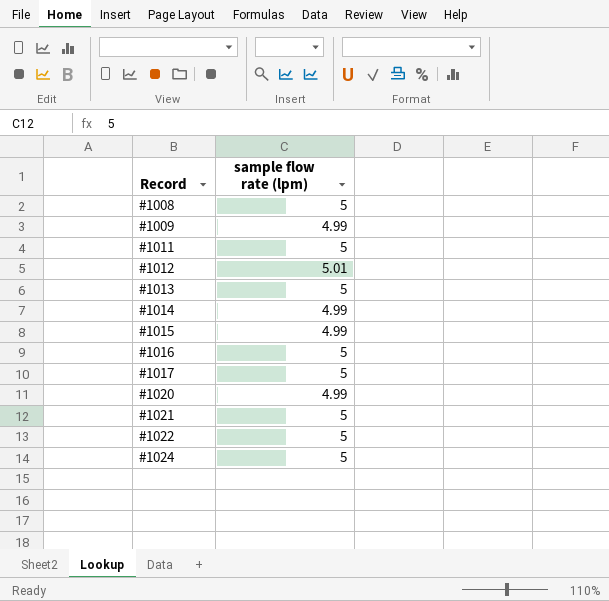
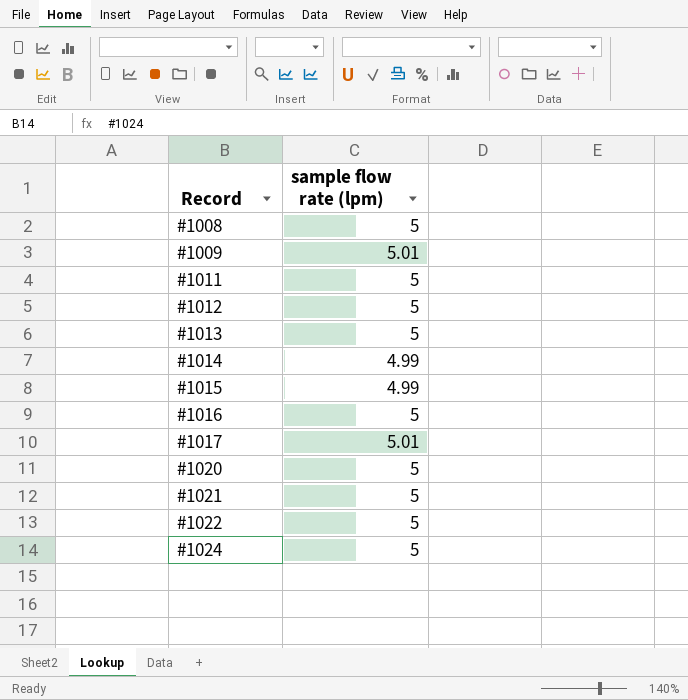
#1009 | sample flow rate (lpm): 4.99 -> 5.01
#1012 | sample flow rate (lpm): 5.01 -> 5
#1017 | sample flow rate (lpm): 5 -> 5.01
#1020 | sample flow rate (lpm): 4.99 -> 5

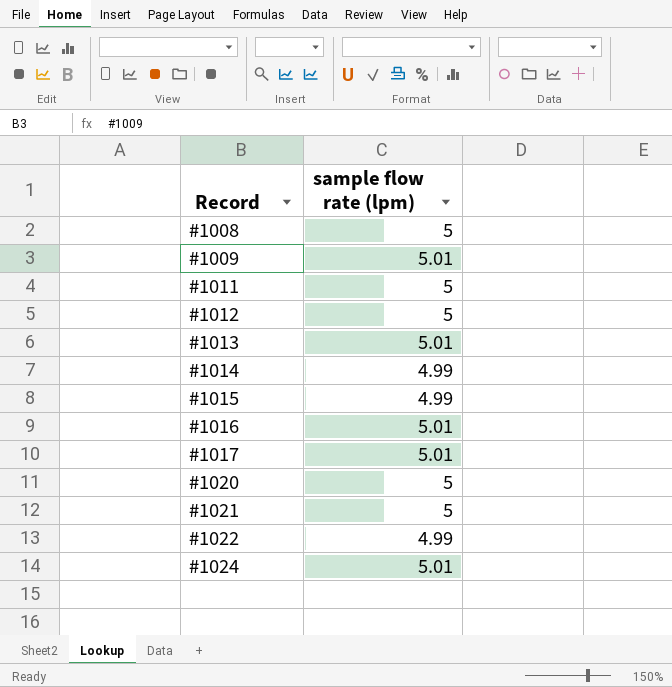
#1013 | sample flow rate (lpm): 5 -> 5.01
#1016 | sample flow rate (lpm): 5 -> 5.01
#1022 | sample flow rate (lpm): 5 -> 4.99
#1024 | sample flow rate (lpm): 5 -> 5.01

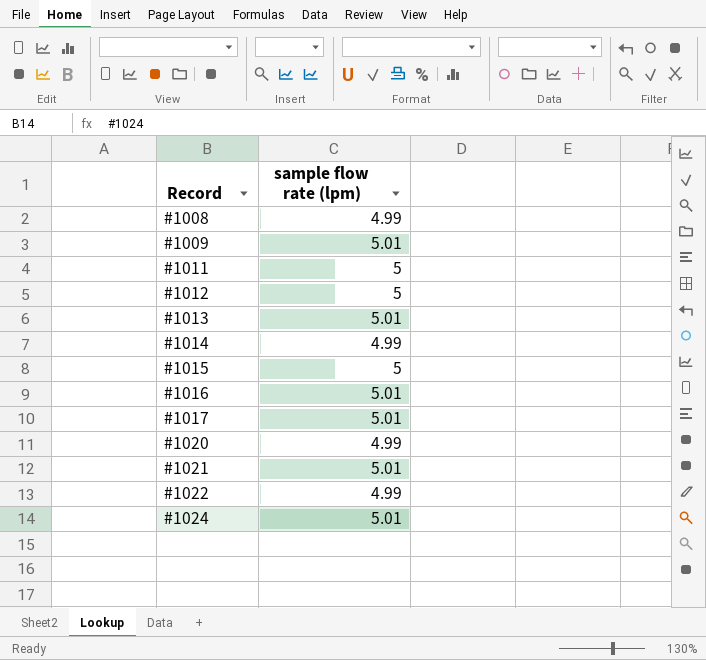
#1008 | sample flow rate (lpm): 5 -> 4.99
#1015 | sample flow rate (lpm): 4.99 -> 5
#1020 | sample flow rate (lpm): 5 -> 4.99
#1021 | sample flow rate (lpm): 5 -> 5.01

